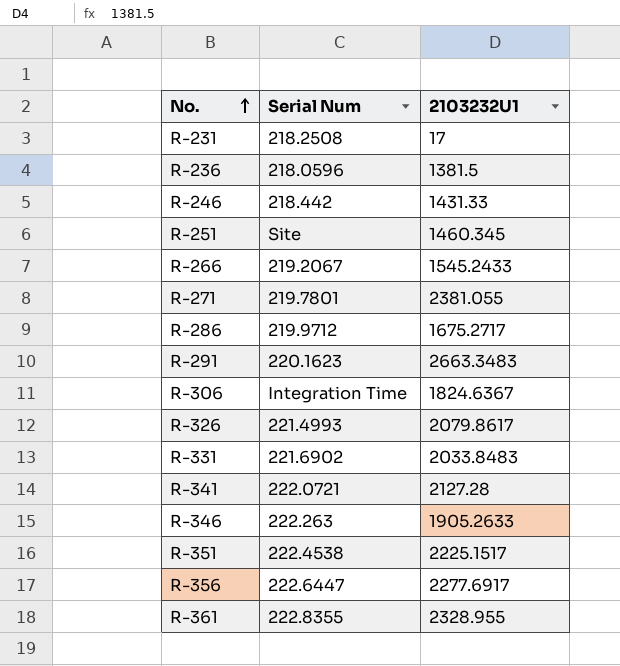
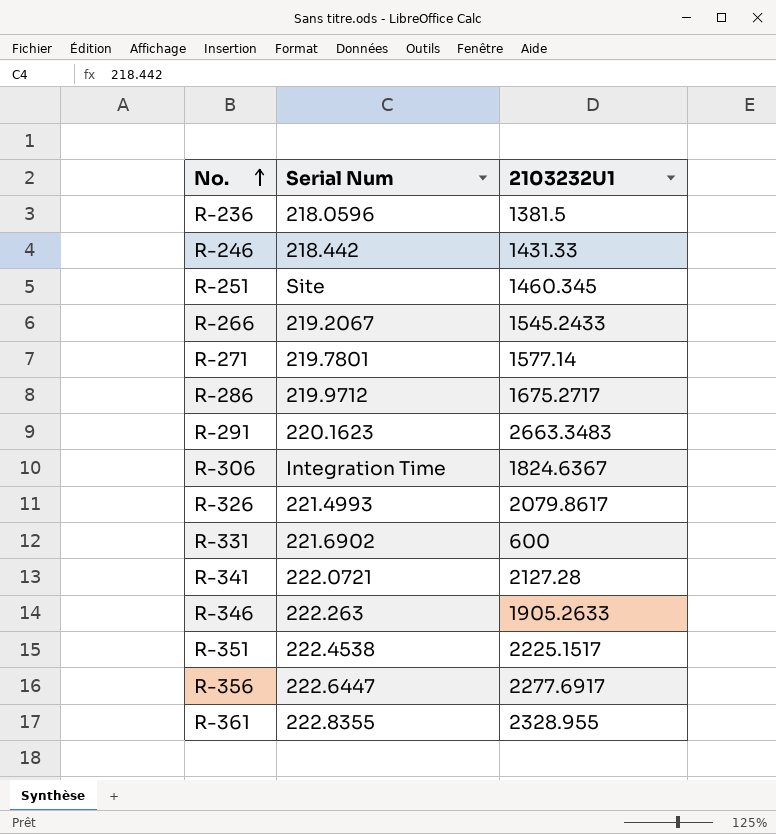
row R-231: 218.2508 | 17 -> none
R-271 | 2103232U1: 2381.055 -> 1577.14
R-331 | 2103232U1: 2033.8483 -> 600

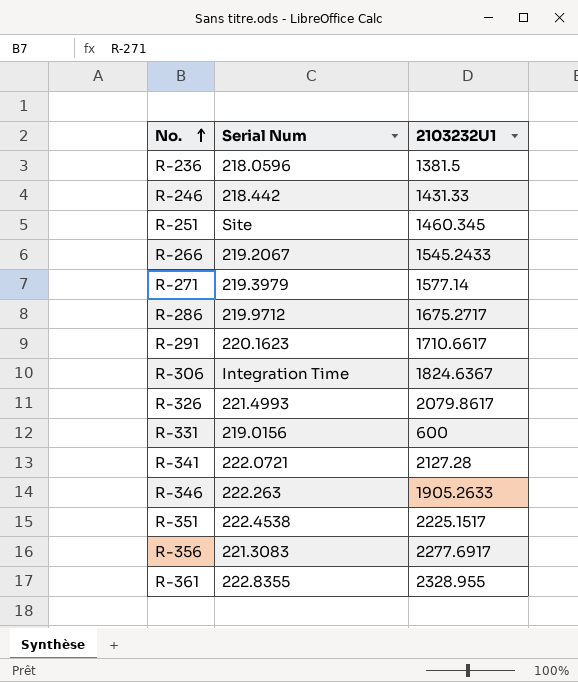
R-271 | Serial Num: 219.7801 -> 219.3979
R-291 | 2103232U1: 2663.3483 -> 1710.6617
R-331 | Serial Num: 221.6902 -> 219.0156
R-356 | Serial Num: 222.6447 -> 221.3083

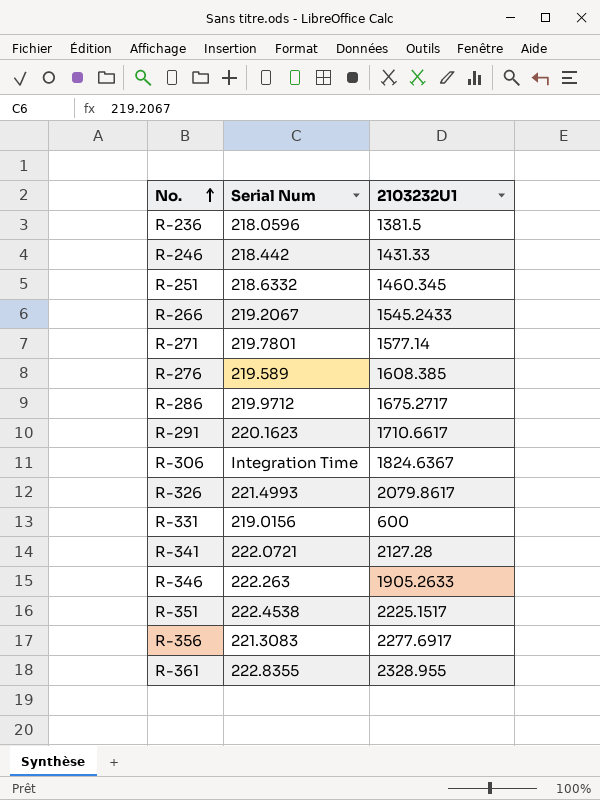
R-251 | Serial Num: Site -> 218.6332
R-271 | Serial Num: 219.3979 -> 219.7801
row R-276: none -> 219.589 | 1608.385

